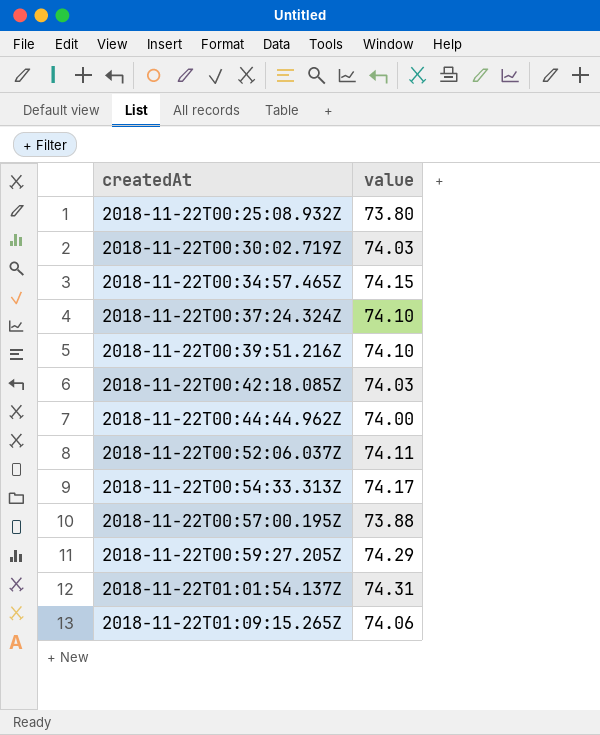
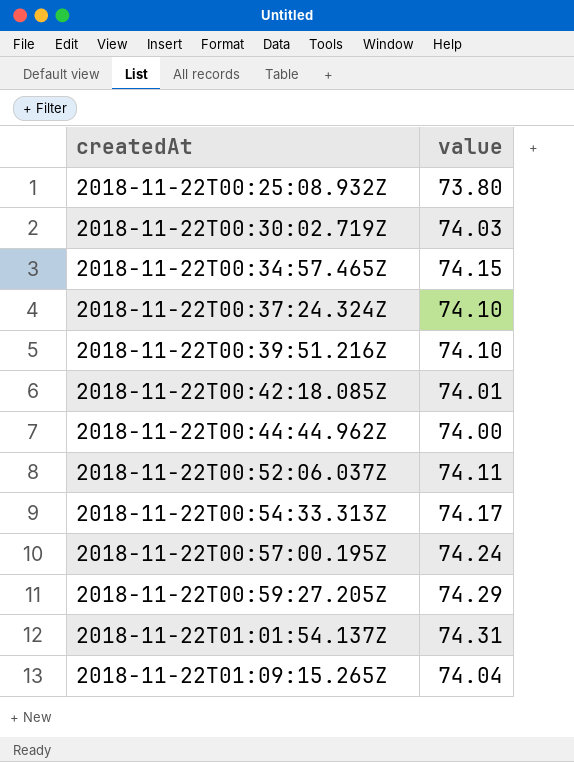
2018-11-22T00:42:18.085Z | value: 74.03 -> 74.01
2018-11-22T00:57:00.195Z | value: 73.88 -> 74.24
2018-11-22T01:09:15.265Z | value: 74.06 -> 74.04

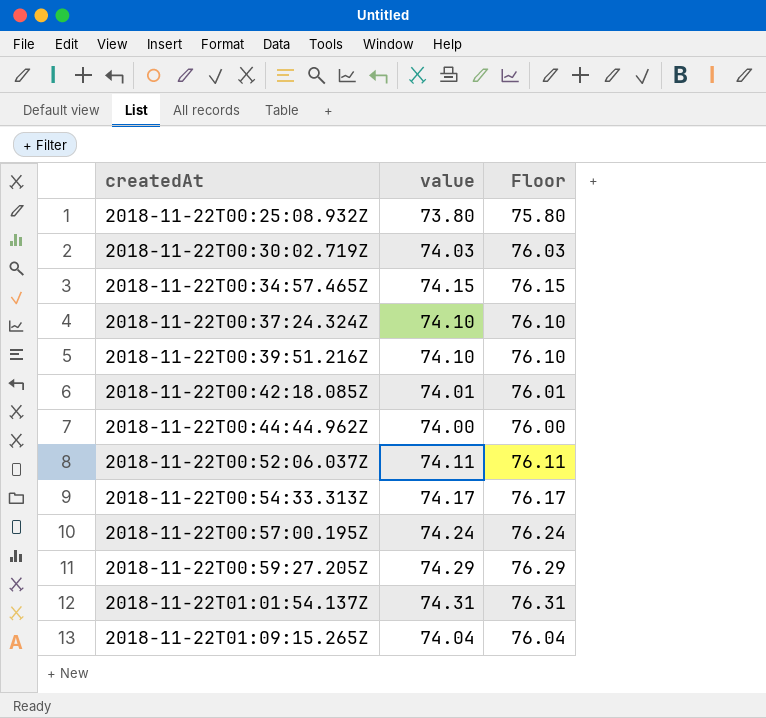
column Floor | formula: none -> [value] + 2

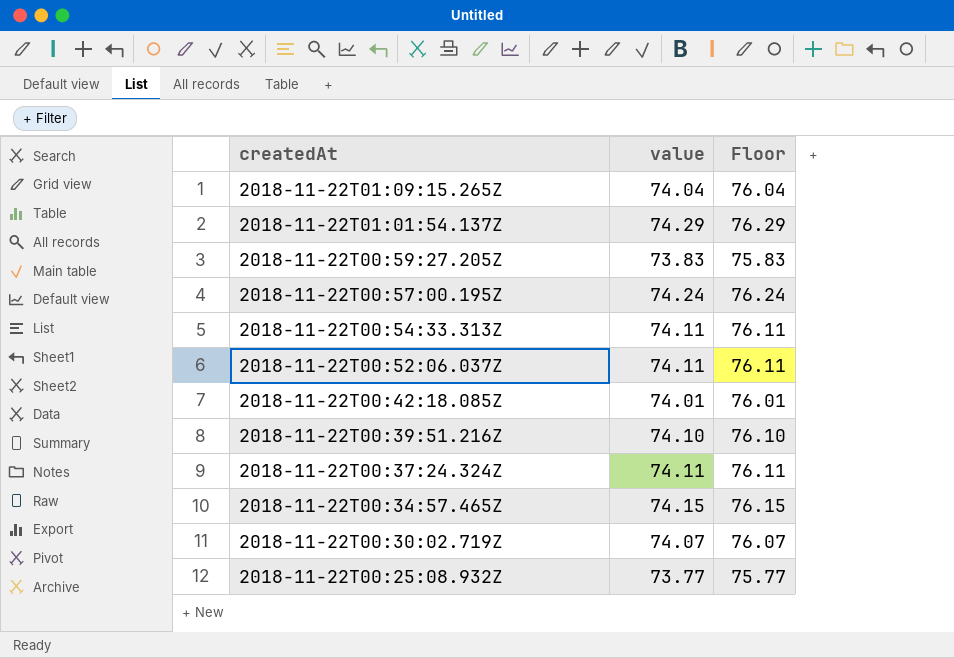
row order: createdAt ascending -> createdAt descending
row 2018-11-22T00:44:44.962Z: 74.00 | 76.00 -> none
2018-11-22T01:01:54.137Z | value: 74.31 -> 74.29
2018-11-22T01:01:54.137Z | Floor: 76.31 -> 76.29
2018-11-22T00:59:27.205Z | value: 74.29 -> 73.83
2018-11-22T00:59:27.205Z | Floor: 76.29 -> 75.83
2018-11-22T00:54:33.313Z | value: 74.17 -> 74.11
2018-11-22T00:54:33.313Z | Floor: 76.17 -> 76.11
2018-11-22T00:37:24.324Z | value: 74.10 -> 74.11
2018-11-22T00:37:24.324Z | Floor: 76.10 -> 76.11
2018-11-22T00:30:02.719Z | value: 74.03 -> 74.07
2018-11-22T00:30:02.719Z | Floor: 76.03 -> 76.07
2018-11-22T00:25:08.932Z | value: 73.80 -> 73.77
2018-11-22T00:25:08.932Z | Floor: 75.80 -> 75.77

